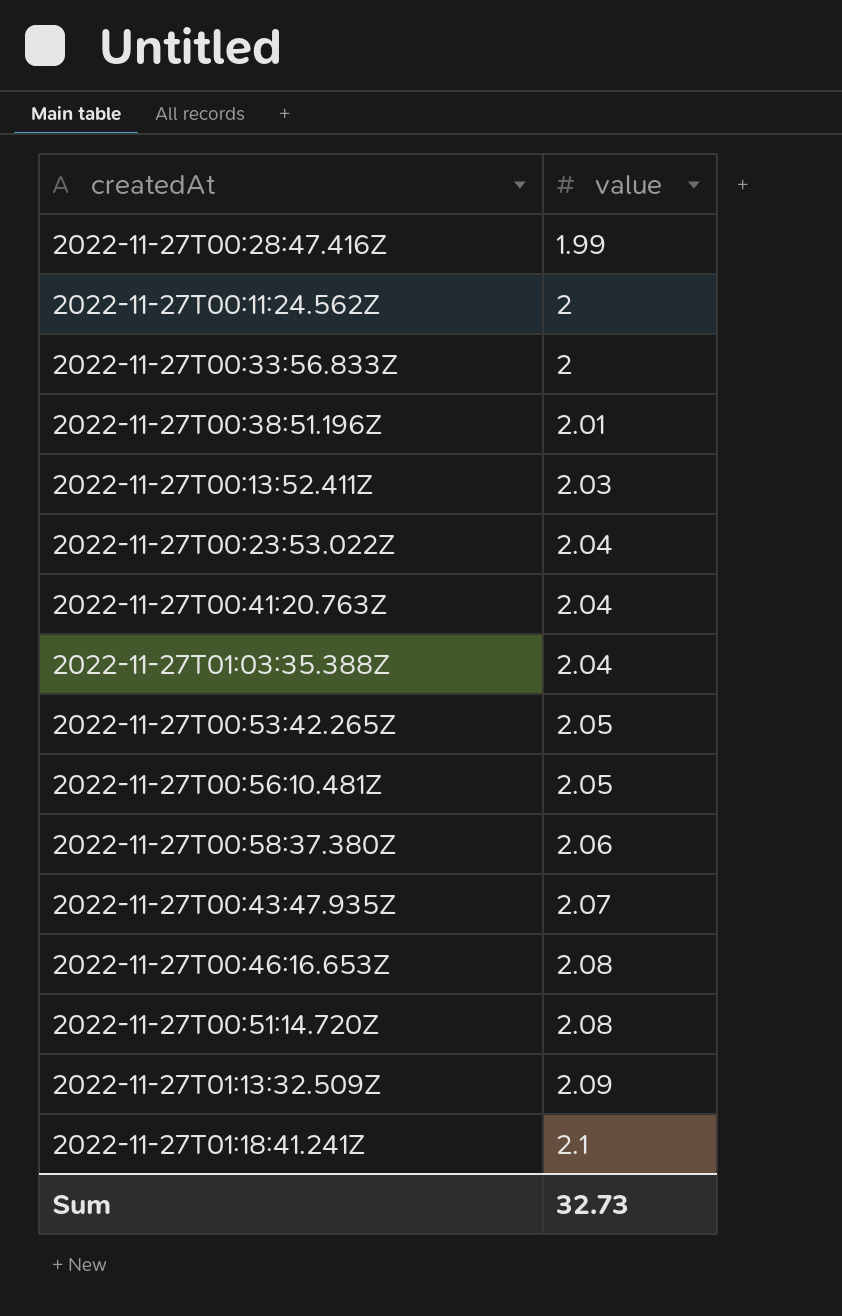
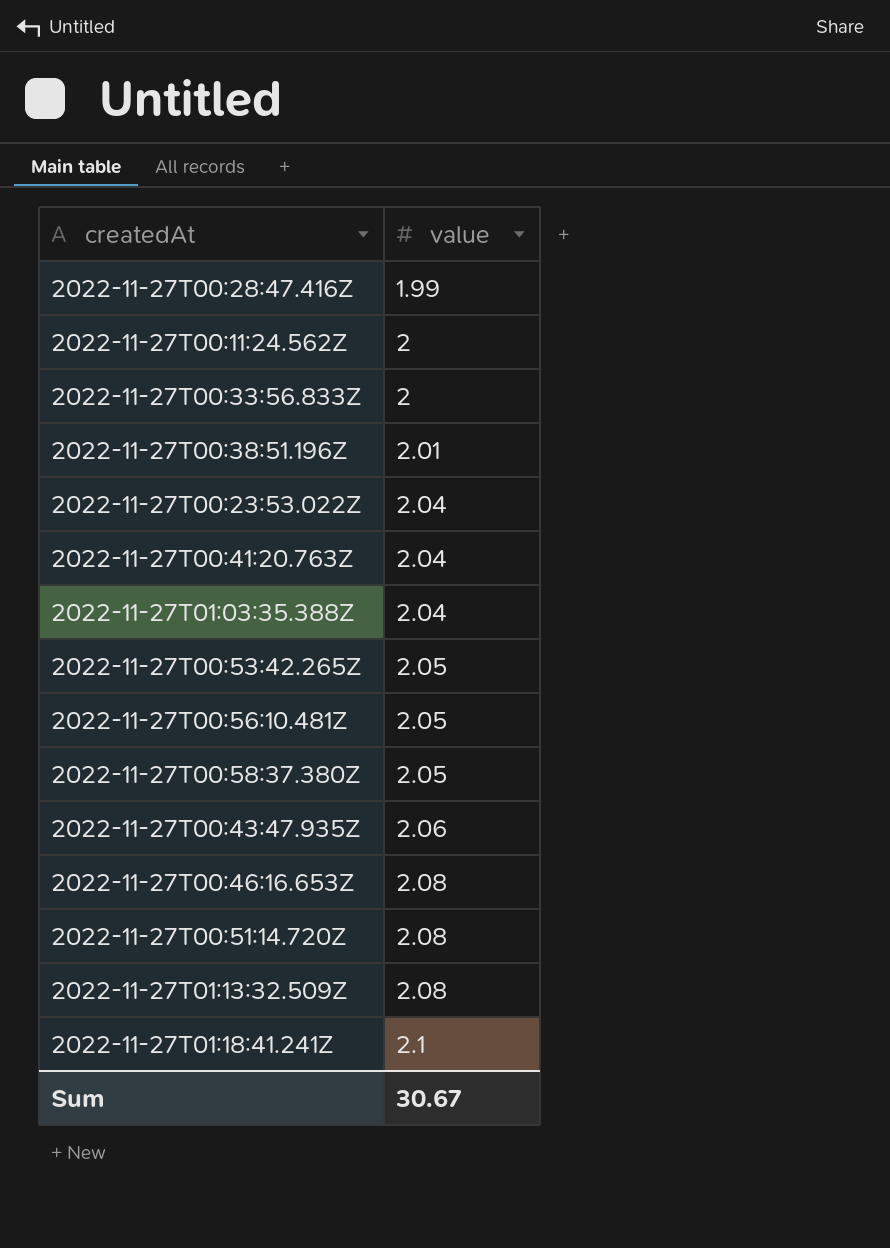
row 2022-11-27T00:13:52.411Z: 2.03 -> none
2022-11-27T00:58:37.380Z | value: 2.06 -> 2.05
2022-11-27T00:43:47.935Z | value: 2.07 -> 2.06
2022-11-27T01:13:32.509Z | value: 2.09 -> 2.08
Sum | value: 32.73 -> 30.67

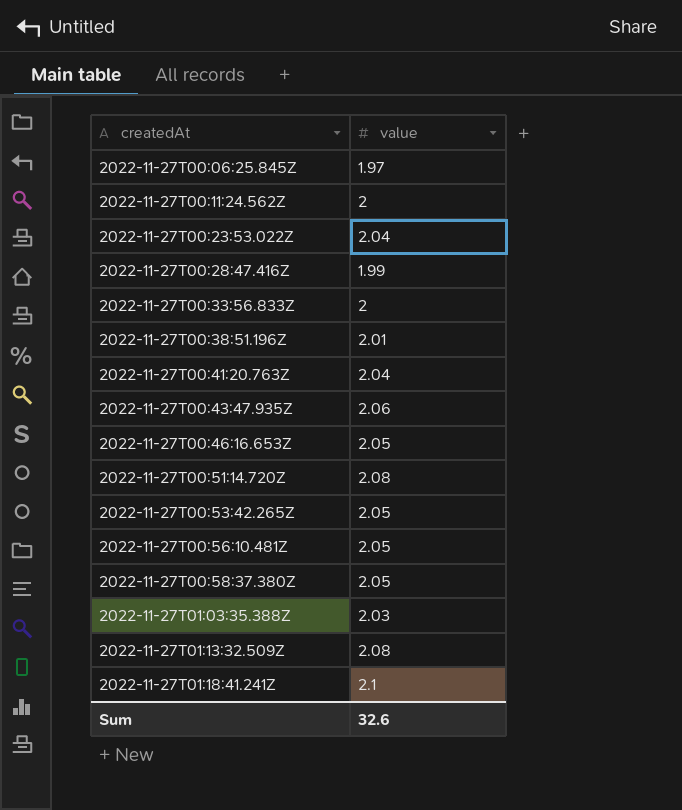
row order: value ascending -> createdAt ascending
row 2022-11-27T00:06:25.845Z: none -> 1.97
2022-11-27T00:46:16.653Z | value: 2.08 -> 2.05
2022-11-27T01:03:35.388Z | value: 2.04 -> 2.03
Sum | value: 30.67 -> 32.6

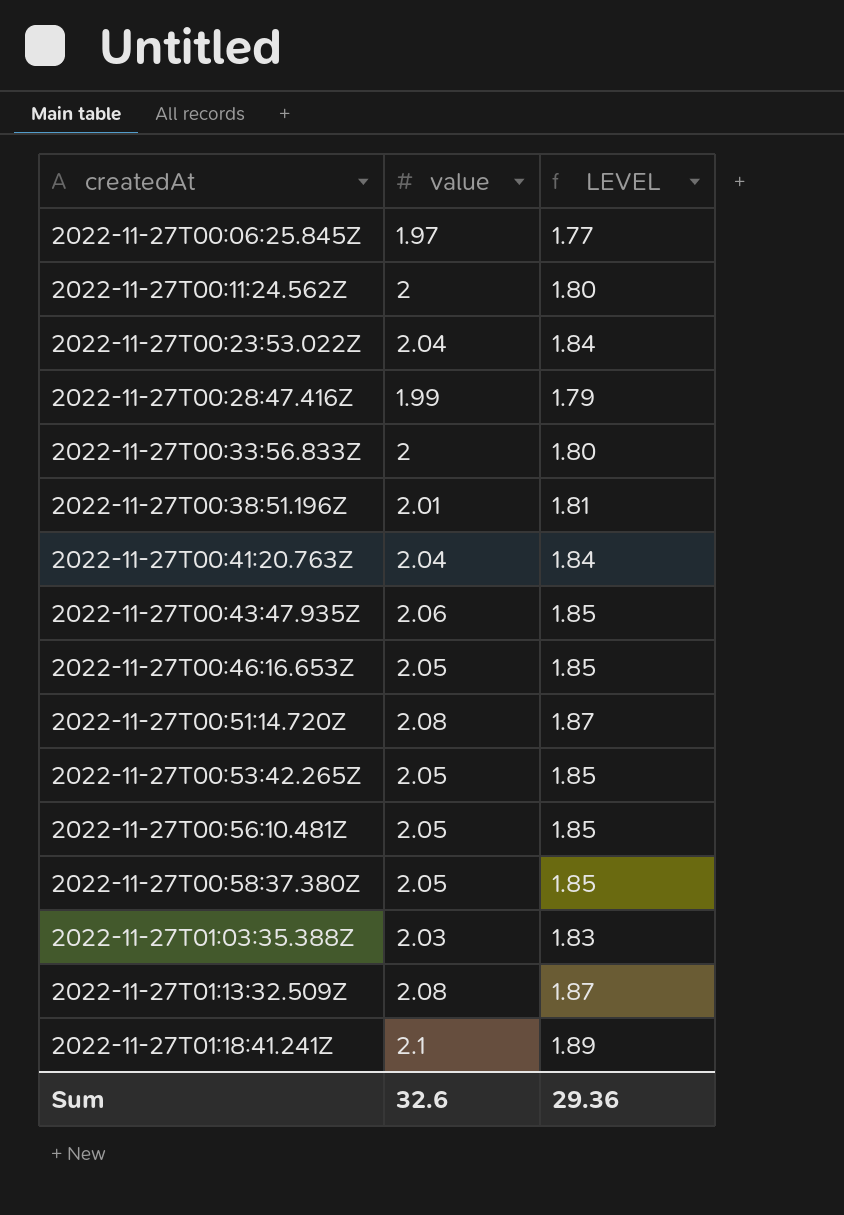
column LEVEL | formula: none -> [value] * 0.9

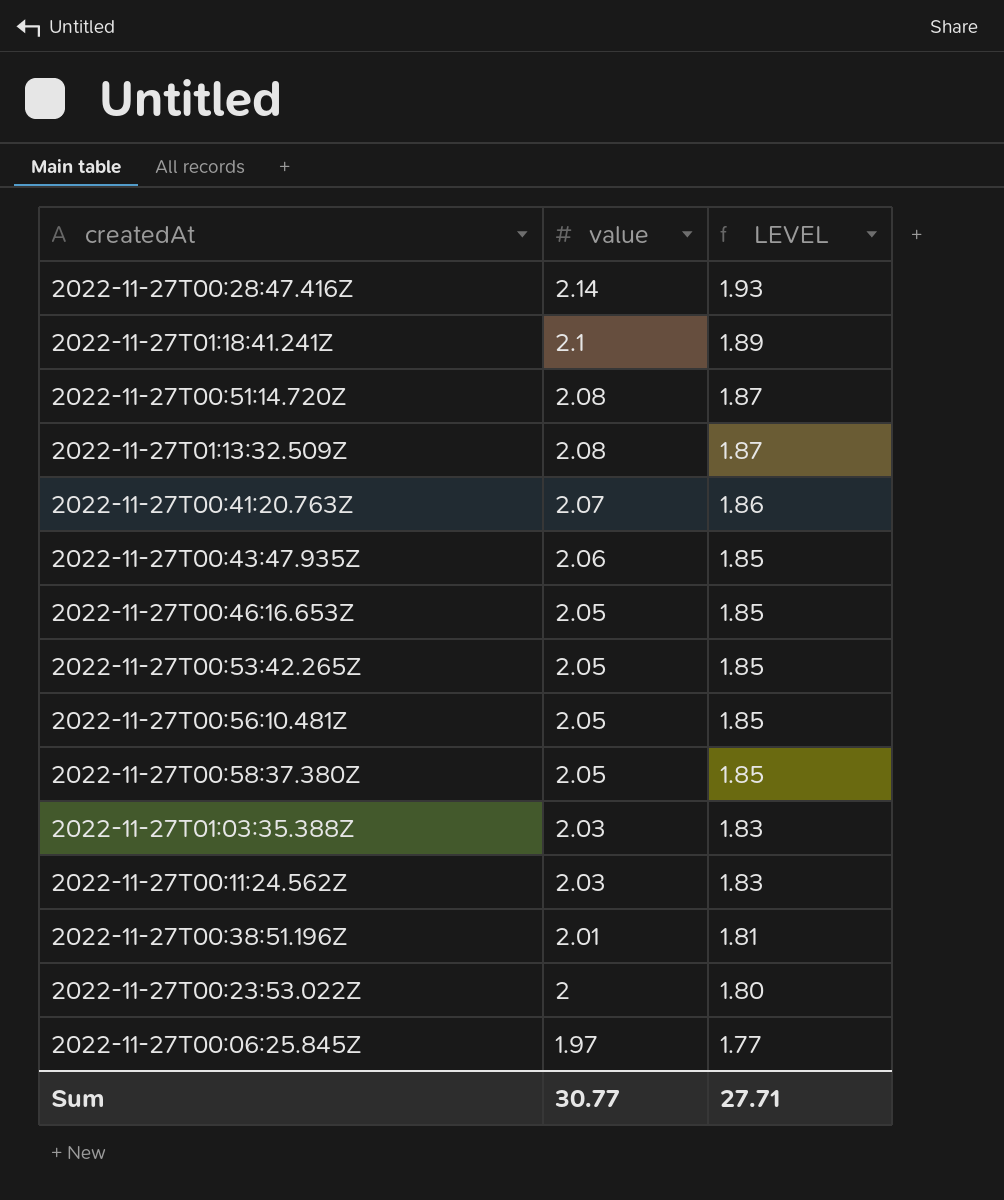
row order: createdAt ascending -> value descending
row 2022-11-27T00:33:56.833Z: 2 | 1.80 -> none
2022-11-27T00:28:47.416Z | value: 1.99 -> 2.14
2022-11-27T00:28:47.416Z | LEVEL: 1.79 -> 1.93
2022-11-27T00:41:20.763Z | value: 2.04 -> 2.07
2022-11-27T00:41:20.763Z | LEVEL: 1.84 -> 1.86
2022-11-27T00:11:24.562Z | value: 2 -> 2.03
2022-11-27T00:11:24.562Z | LEVEL: 1.80 -> 1.83
2022-11-27T00:23:53.022Z | value: 2.04 -> 2
2022-11-27T00:23:53.022Z | LEVEL: 1.84 -> 1.80
Sum | value: 32.6 -> 30.77
Sum | LEVEL: 29.36 -> 27.71

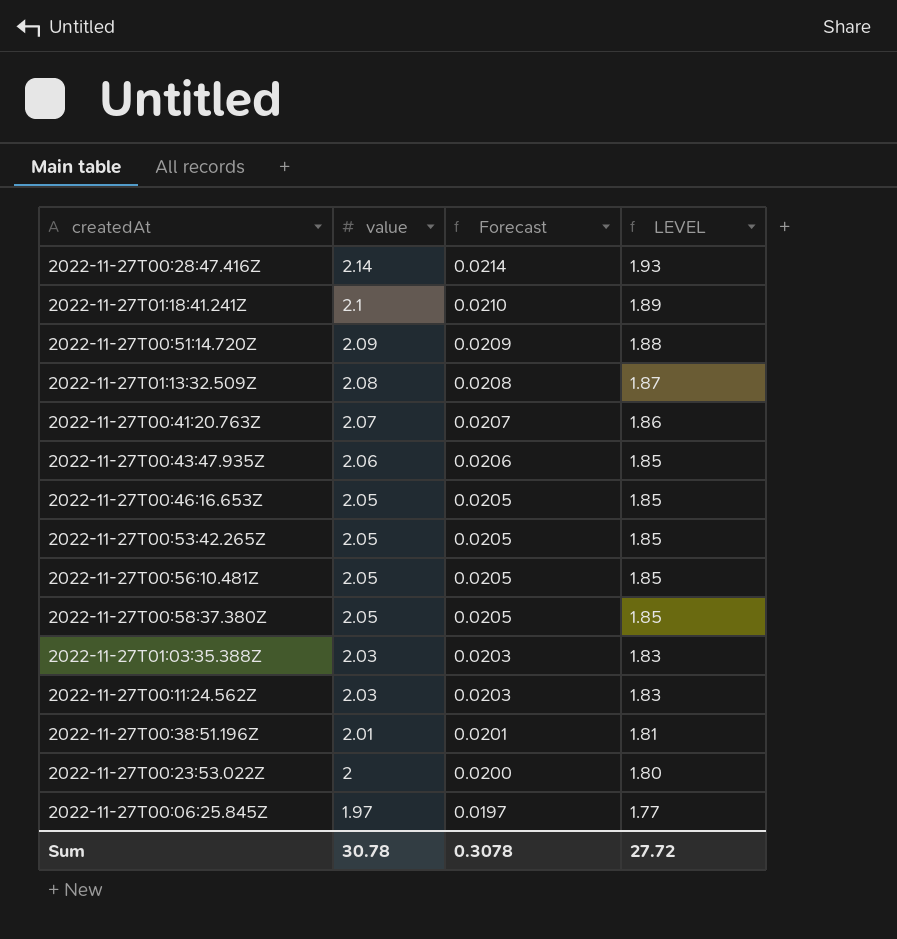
column Forecast | formula: none -> [value] * 0.01
2022-11-27T00:51:14.720Z | value: 2.08 -> 2.09
2022-11-27T00:51:14.720Z | LEVEL: 1.87 -> 1.88
Sum | value: 30.77 -> 30.78
Sum | LEVEL: 27.71 -> 27.72

